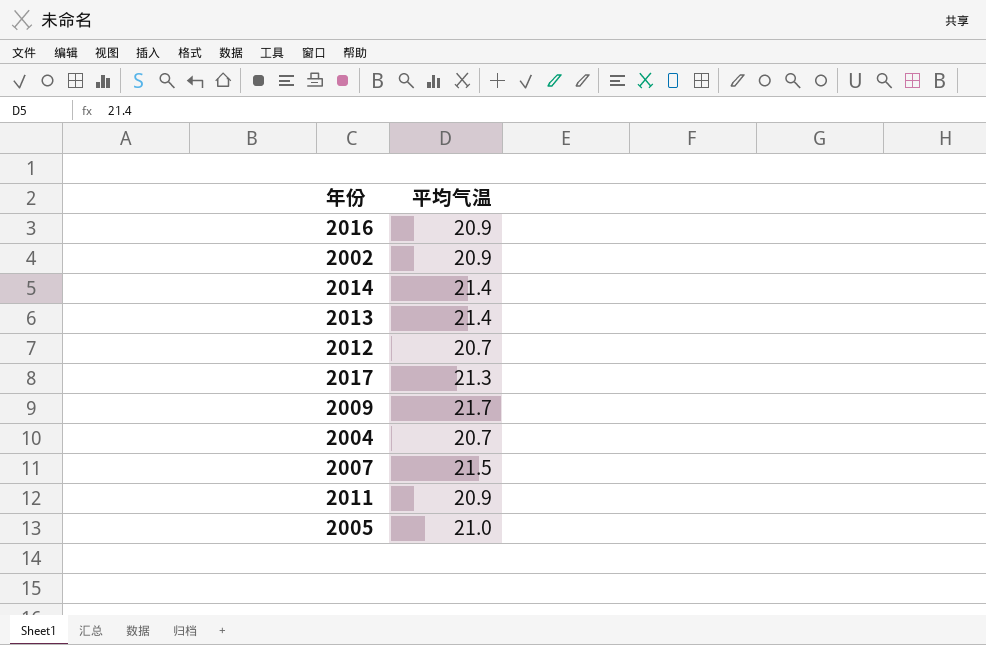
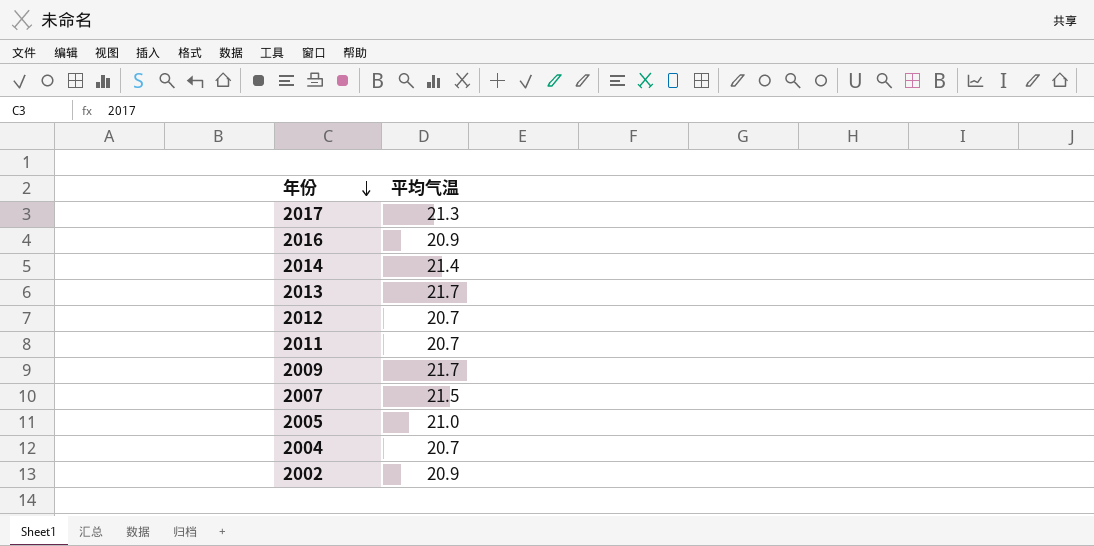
row order: none -> 年份 descending
2013 | 平均气温: 21.4 -> 21.7
2011 | 平均气温: 20.9 -> 20.7

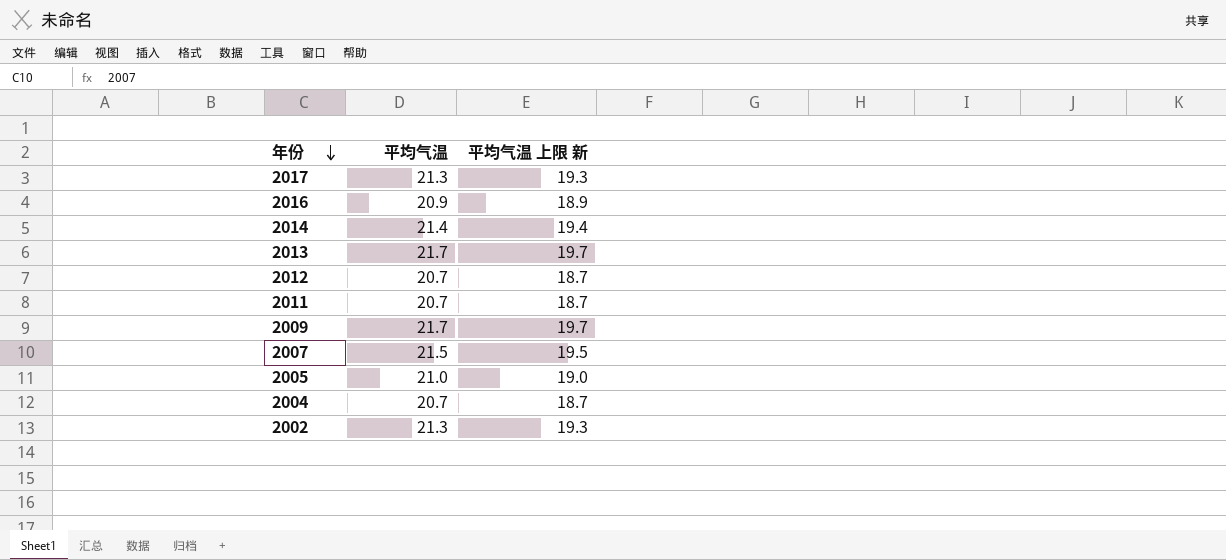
column 平均气温 上限 新 | formula: none -> [平均气温] - 2
2002 | 平均气温: 20.9 -> 21.3

